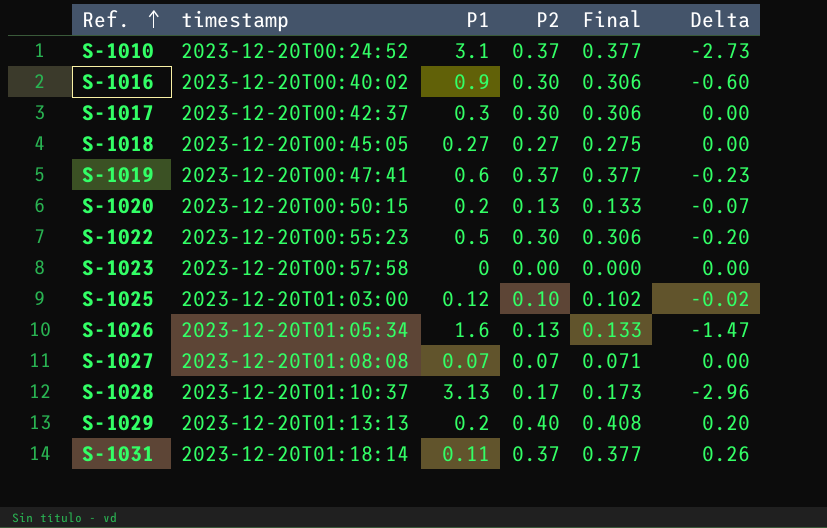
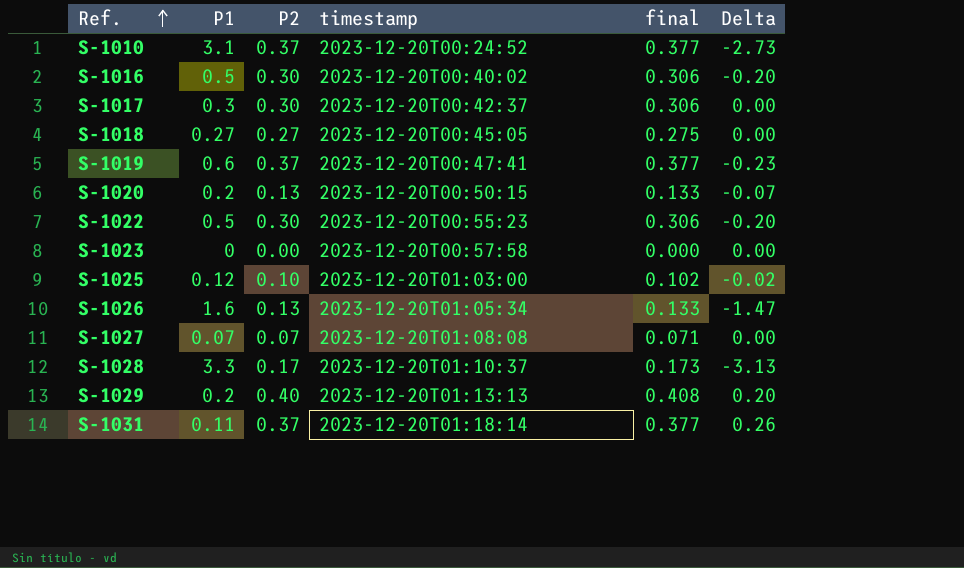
column timestamp | position: 2 -> 4
column name: Final -> final
S-1016 | P1: 0.9 -> 0.5
S-1016 | Delta: -0.60 -> -0.20
S-1028 | P1: 3.13 -> 3.3
S-1028 | Delta: -2.96 -> -3.13

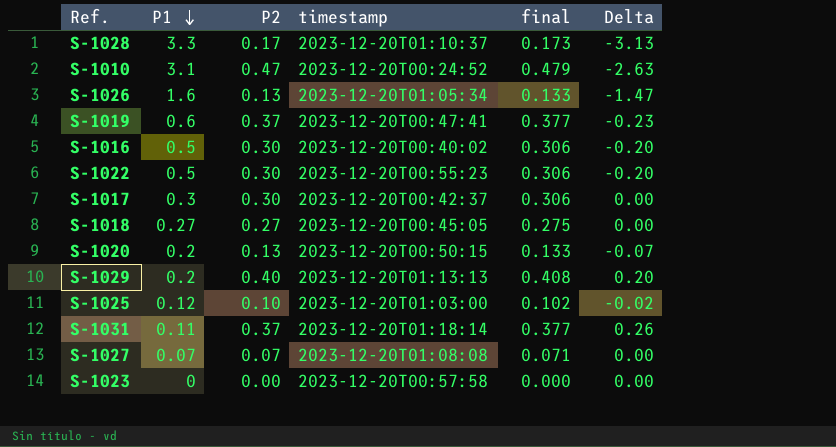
row order: Ref. ascending -> P1 descending
S-1010 | P2: 0.37 -> 0.47
S-1010 | final: 0.377 -> 0.479
S-1010 | Delta: -2.73 -> -2.63

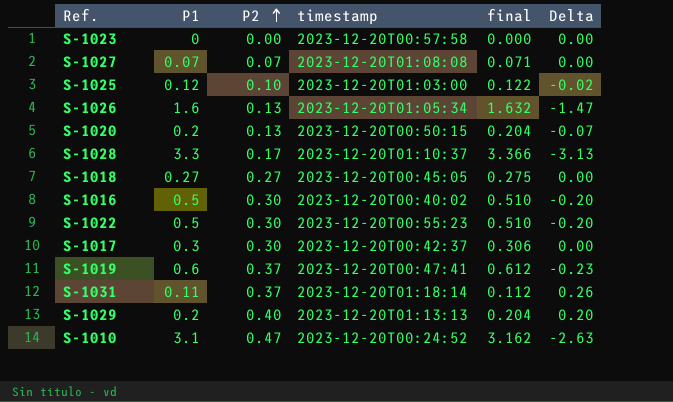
row order: P1 descending -> P2 ascending
column final | formula: [P2] * 1.02 -> [P1] * 1.02

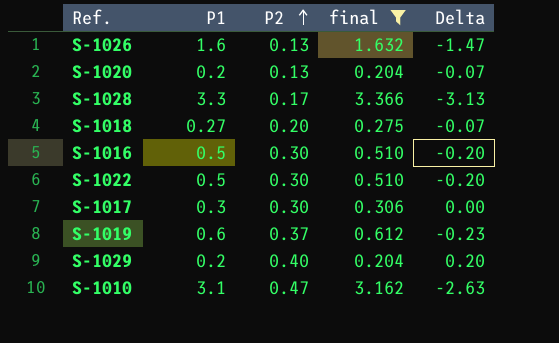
filter: none -> final >= 0.204
column timestamp | position: 4 -> none
S-1018 | P2: 0.27 -> 0.20
S-1018 | Delta: 0.00 -> -0.07

